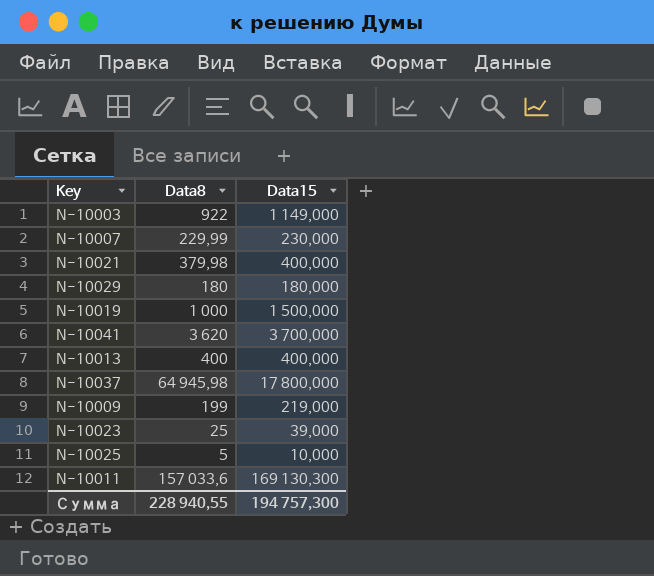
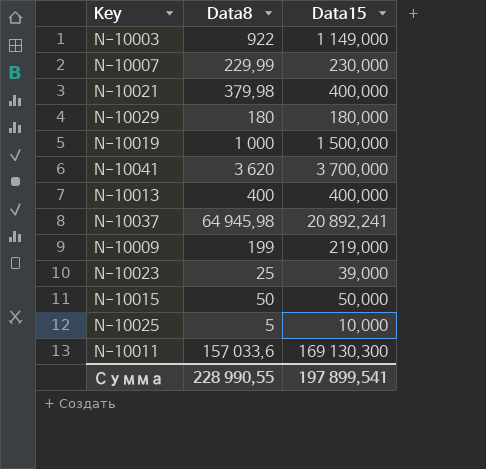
N-10037 | Data15: 17 800,000 -> 20 892,241
row N-10015: none -> 50 | 50,000
Сумма | Data8: 228 940,55 -> 228 990,55
Сумма | Data15: 194 757,300 -> 197 899,541

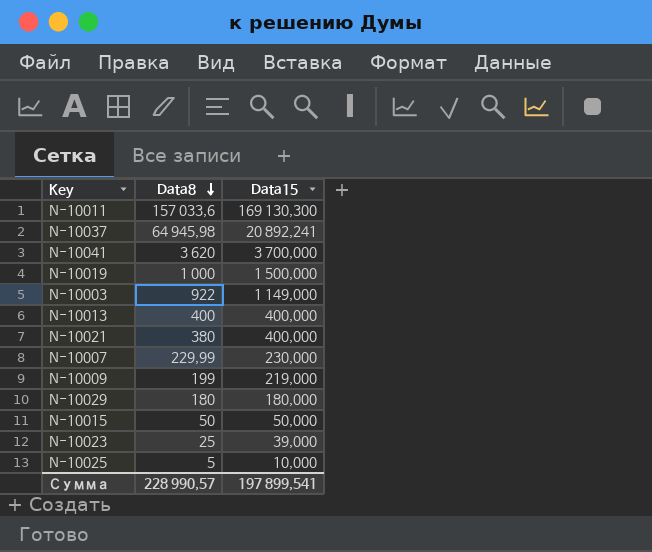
row order: none -> Data8 descending
N-10021 | Data8: 379,98 -> 380
Сумма | Data8: 228 990,55 -> 228 990,57

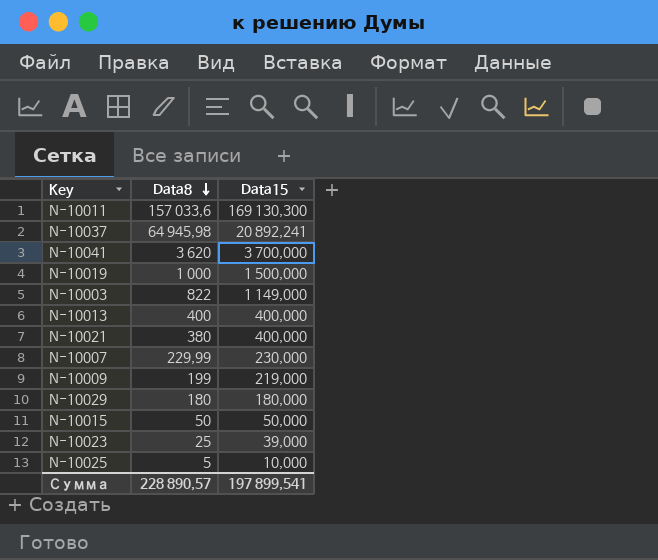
N-10003 | Data8: 922 -> 822
Сумма | Data8: 228 990,57 -> 228 890,57

